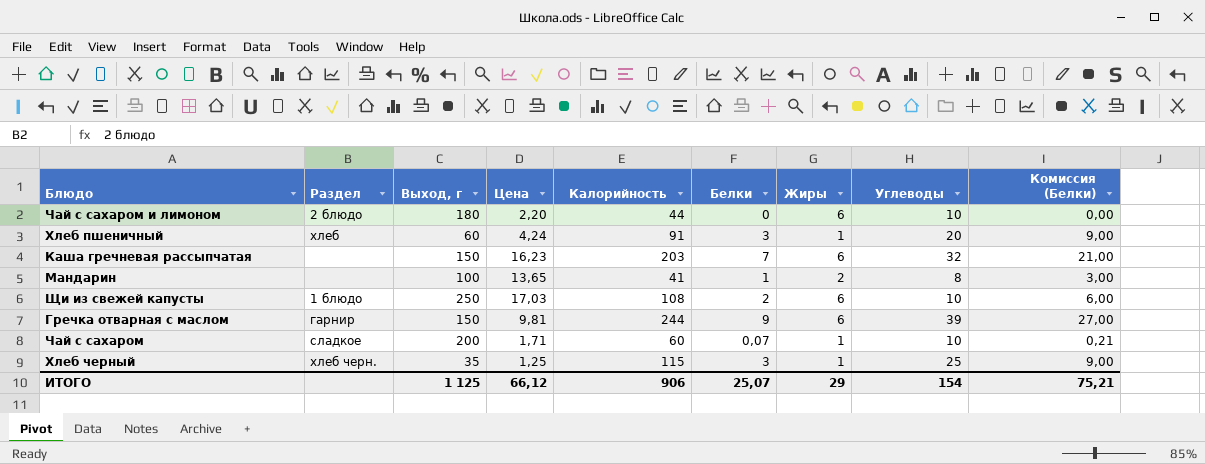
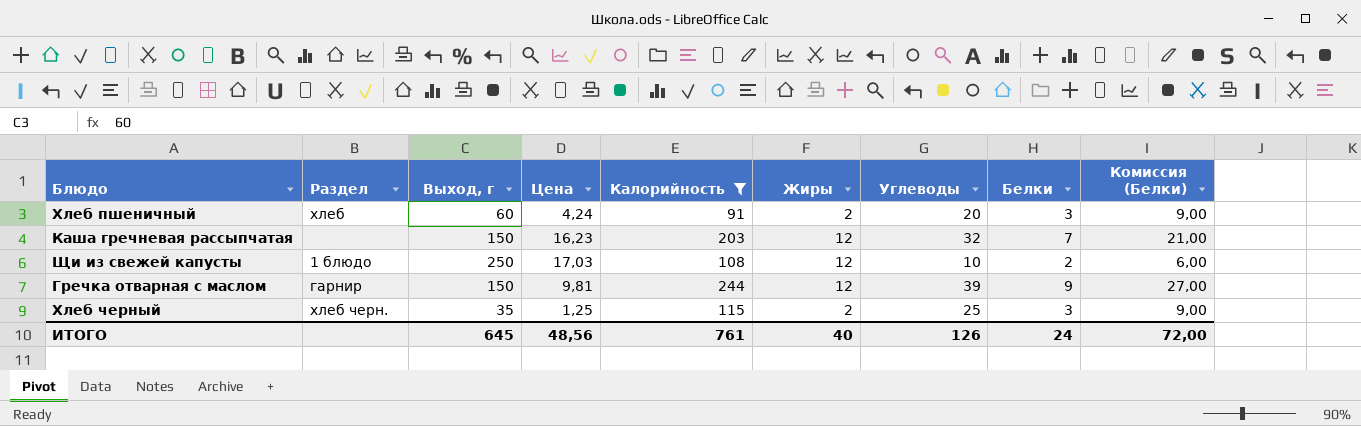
filter: none -> Калорийность >= 91
column Белки | position: 6 -> 8
Хлеб пшеничный | Жиры: 1 -> 2
Каша гречневая рассыпчатая | Жиры: 6 -> 12
Щи из свежей капусты | Жиры: 6 -> 12
Гречка отварная с маслом | Жиры: 6 -> 12
Хлеб черный | Жиры: 1 -> 2
ИТОГО | Выход, г: 1 125 -> 645
ИТОГО | Цена: 66,12 -> 48,56
ИТОГО | Калорийность: 906 -> 761
ИТОГО | Жиры: 29 -> 40
ИТОГО | Углеводы: 154 -> 126
ИТОГО | Белки: 25,07 -> 24
ИТОГО | Комиссия (Белки): 75,21 -> 72,00

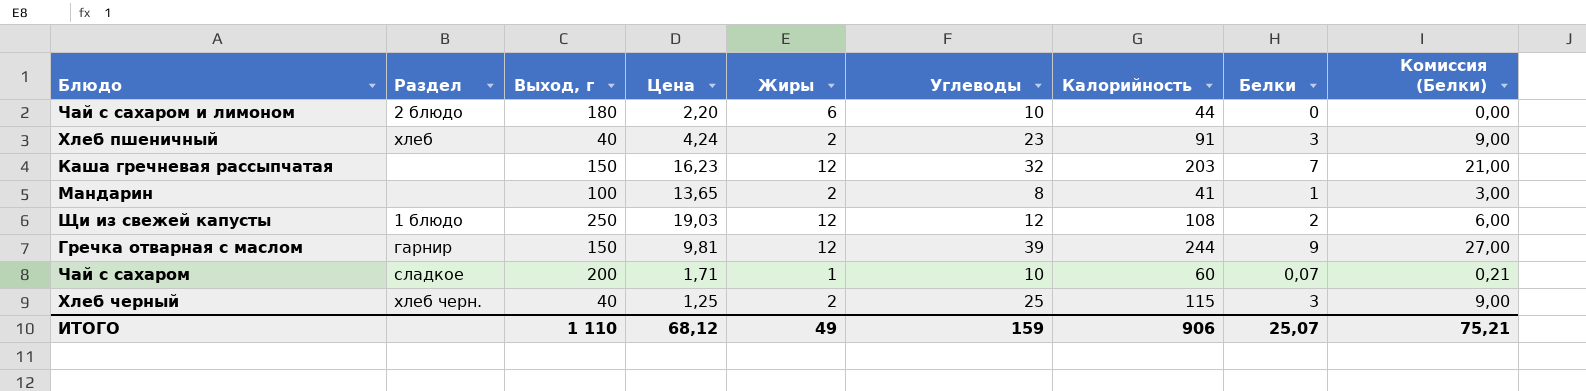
filter: Калорийность >= 91 -> none
column Калорийность | position: 5 -> 7
Хлеб пшеничный | Выход, г: 60 -> 40
Хлеб пшеничный | Углеводы: 20 -> 23
Щи из свежей капусты | Цена: 17,03 -> 19,03
Щи из свежей капусты | Углеводы: 10 -> 12
Хлеб черный | Выход, г: 35 -> 40
ИТОГО | Выход, г: 645 -> 1 110
ИТОГО | Цена: 48,56 -> 68,12
ИТОГО | Жиры: 40 -> 49
ИТОГО | Углеводы: 126 -> 159
ИТОГО | Калорийность: 761 -> 906
ИТОГО | Белки: 24 -> 25,07
ИТОГО | Комиссия (Белки): 72,00 -> 75,21

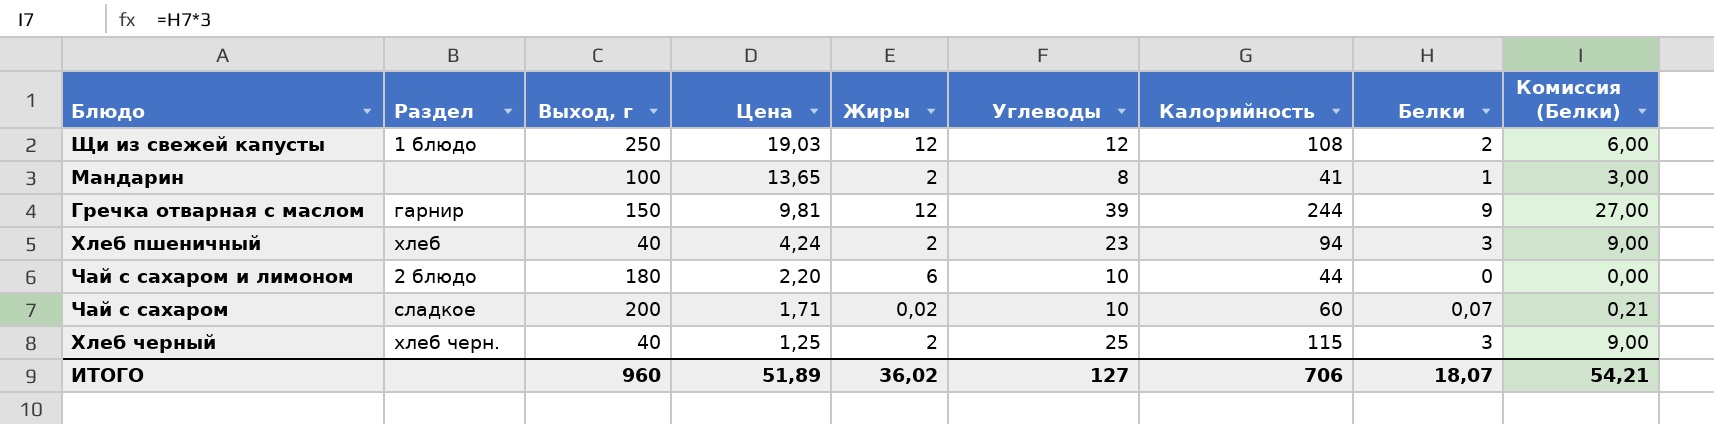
row order: none -> Цена descending
row Каша гречневая рассыпчатая: none | 150 | 16,23 | 12 | 32 | 203 | 7 | 21,00 -> none
Хлеб пшеничный | Калорийность: 91 -> 94
Чай с сахаром | Жиры: 1 -> 0,02
ИТОГО | Выход, г: 1 110 -> 960
ИТОГО | Цена: 68,12 -> 51,89
ИТОГО | Жиры: 49 -> 36,02
ИТОГО | Углеводы: 159 -> 127
ИТОГО | Калорийность: 906 -> 706
ИТОГО | Белки: 25,07 -> 18,07
ИТОГО | Комиссия (Белки): 75,21 -> 54,21

